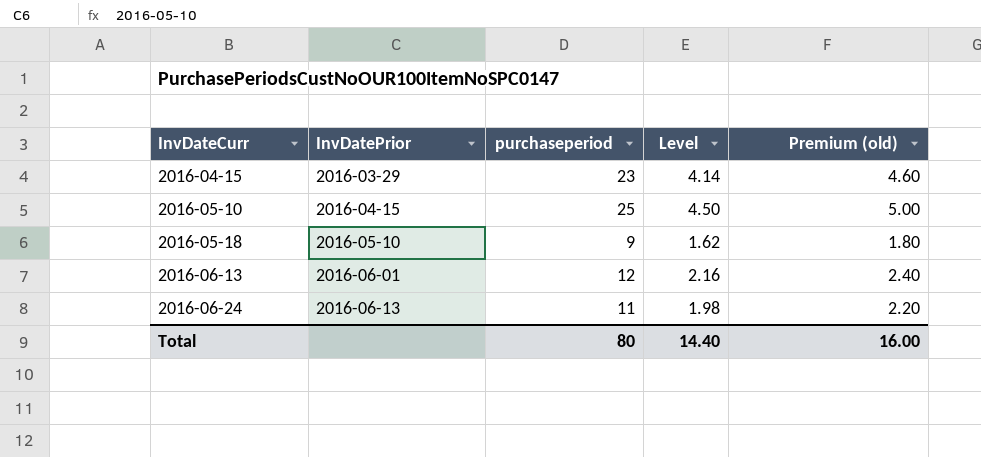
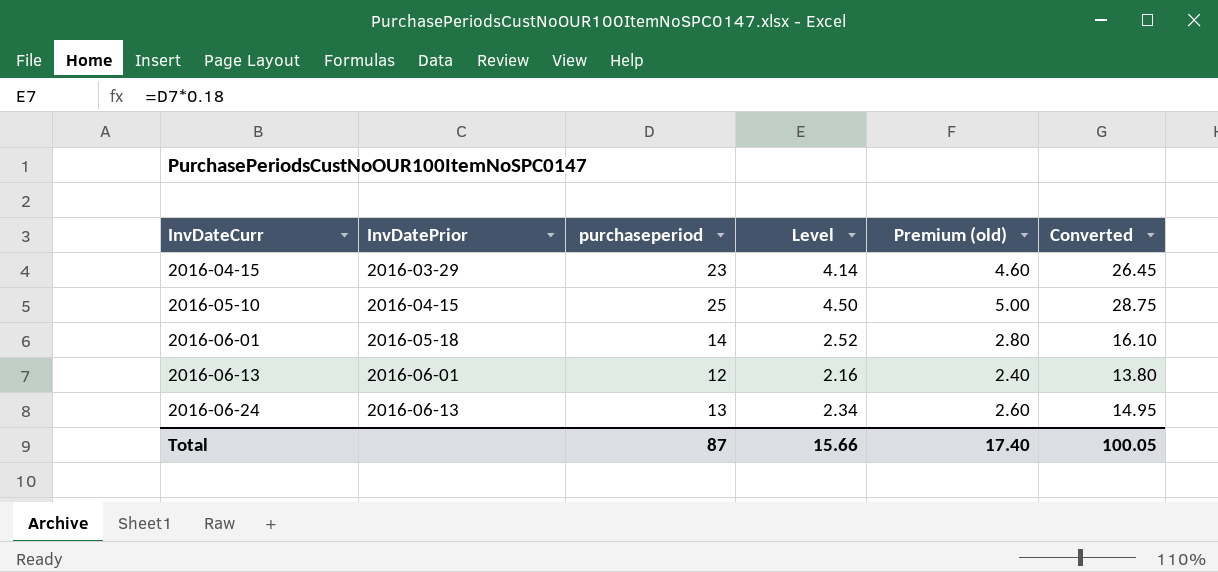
column Converted | formula: none -> [purchaseperiod] * 1.15
row 2016-05-18: 2016-05-10 | 9 | 1.62 | 1.80 -> none
row 2016-06-01: none -> 2016-05-18 | 14 | 2.52 | 2.80 | 16.10
2016-06-24 | purchaseperiod: 11 -> 13
2016-06-24 | Level: 1.98 -> 2.34
2016-06-24 | Premium (old): 2.20 -> 2.60
Total | purchaseperiod: 80 -> 87
Total | Level: 14.40 -> 15.66
Total | Premium (old): 16.00 -> 17.40

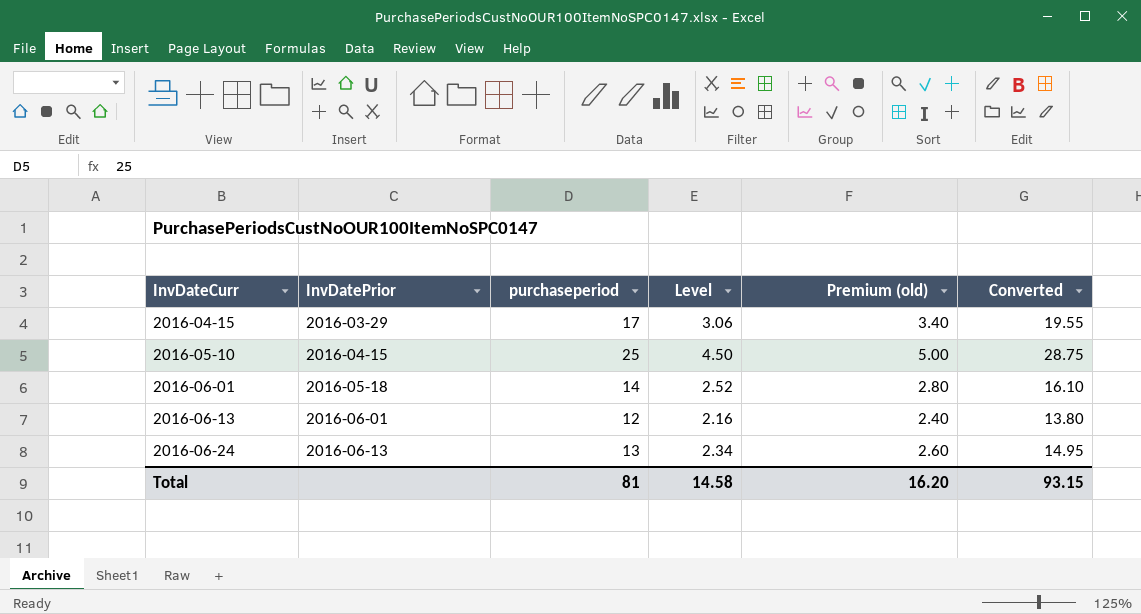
2016-04-15 | purchaseperiod: 23 -> 17
2016-04-15 | Level: 4.14 -> 3.06
2016-04-15 | Premium (old): 4.60 -> 3.40
2016-04-15 | Converted: 26.45 -> 19.55
Total | purchaseperiod: 87 -> 81
Total | Level: 15.66 -> 14.58
Total | Premium (old): 17.40 -> 16.20
Total | Converted: 100.05 -> 93.15

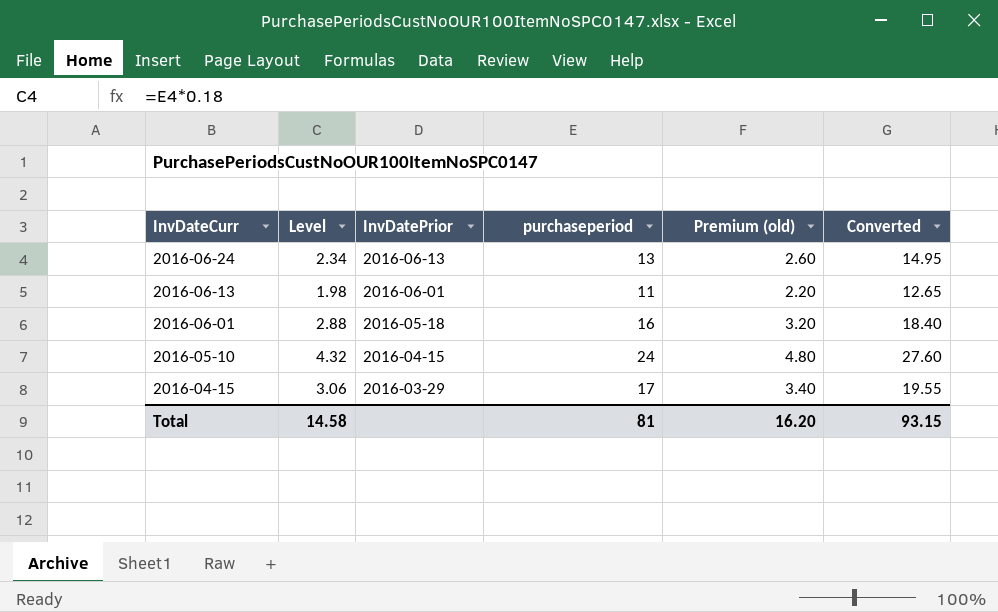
row order: InvDateCurr ascending -> InvDateCurr descending
column Level | position: 4 -> 2
2016-06-13 | Level: 2.16 -> 1.98
2016-06-13 | purchaseperiod: 12 -> 11
2016-06-13 | Premium (old): 2.40 -> 2.20
2016-06-13 | Converted: 13.80 -> 12.65
2016-06-01 | Level: 2.52 -> 2.88
2016-06-01 | purchaseperiod: 14 -> 16
2016-06-01 | Premium (old): 2.80 -> 3.20
2016-06-01 | Converted: 16.10 -> 18.40
2016-05-10 | Level: 4.50 -> 4.32
2016-05-10 | purchaseperiod: 25 -> 24
2016-05-10 | Premium (old): 5.00 -> 4.80
2016-05-10 | Converted: 28.75 -> 27.60

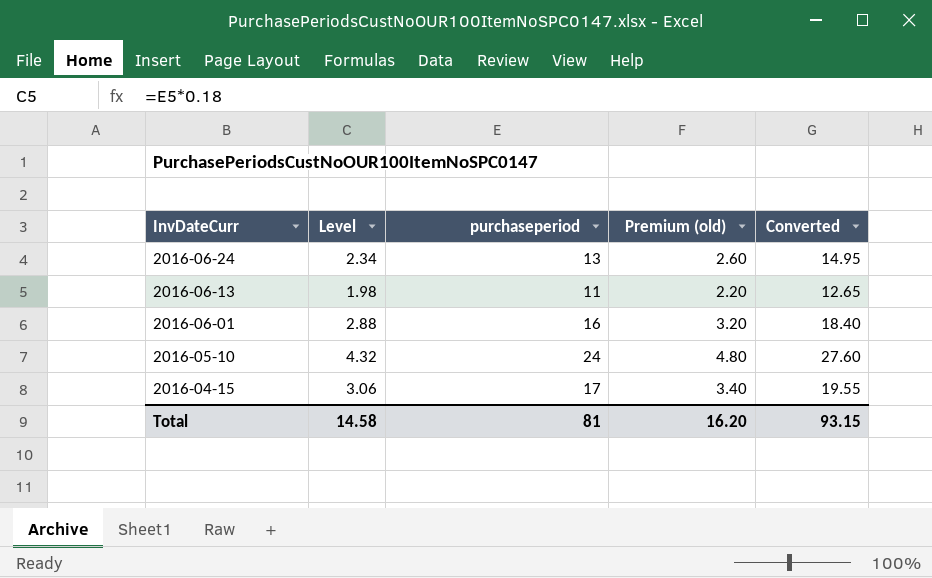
column InvDatePrior | position: 3 -> none

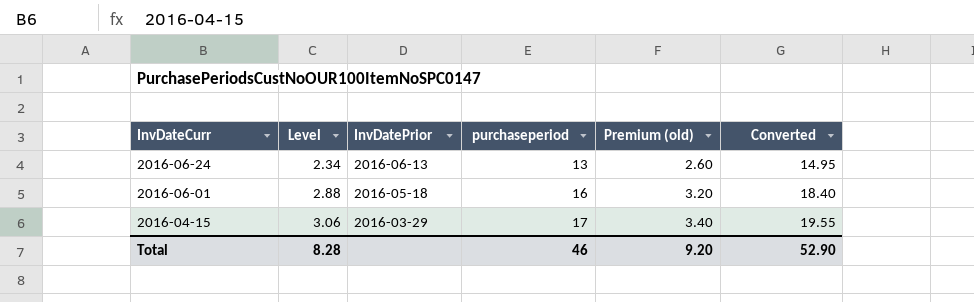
column InvDatePrior | position: none -> 3
row 2016-06-13: 1.98 | 11 | 2.20 | 12.65 -> none
row 2016-05-10: 4.32 | 24 | 4.80 | 27.60 -> none
Total | Level: 14.58 -> 8.28
Total | purchaseperiod: 81 -> 46
Total | Premium (old): 16.20 -> 9.20
Total | Converted: 93.15 -> 52.90

